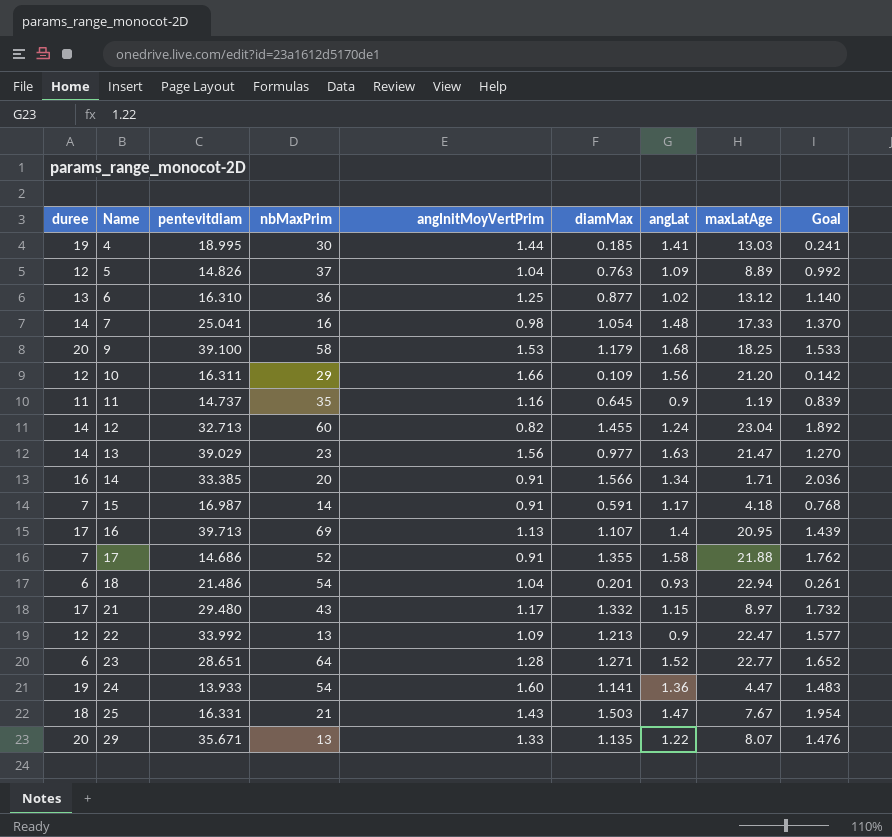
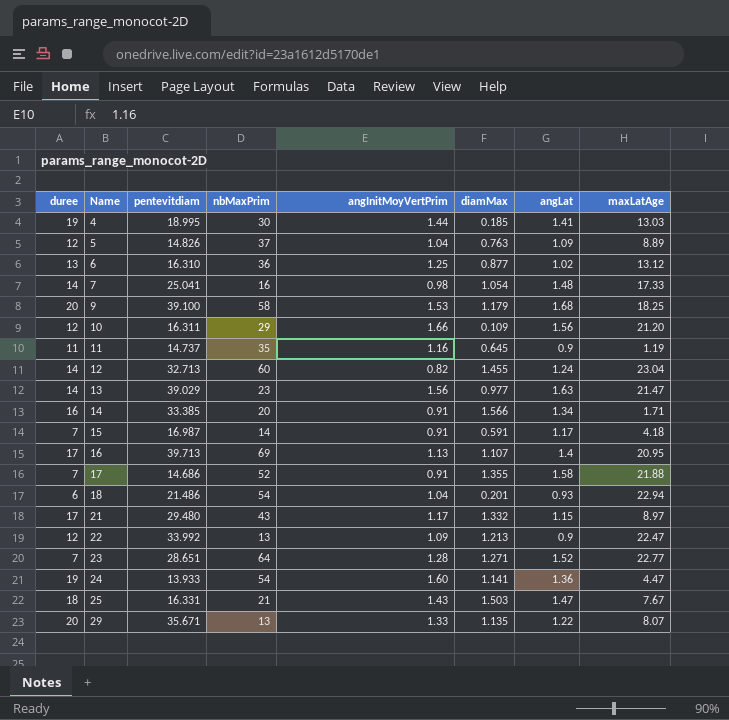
column Goal | formula: [diamMax] * 1.3 -> none
23 | duree: 6 -> 7

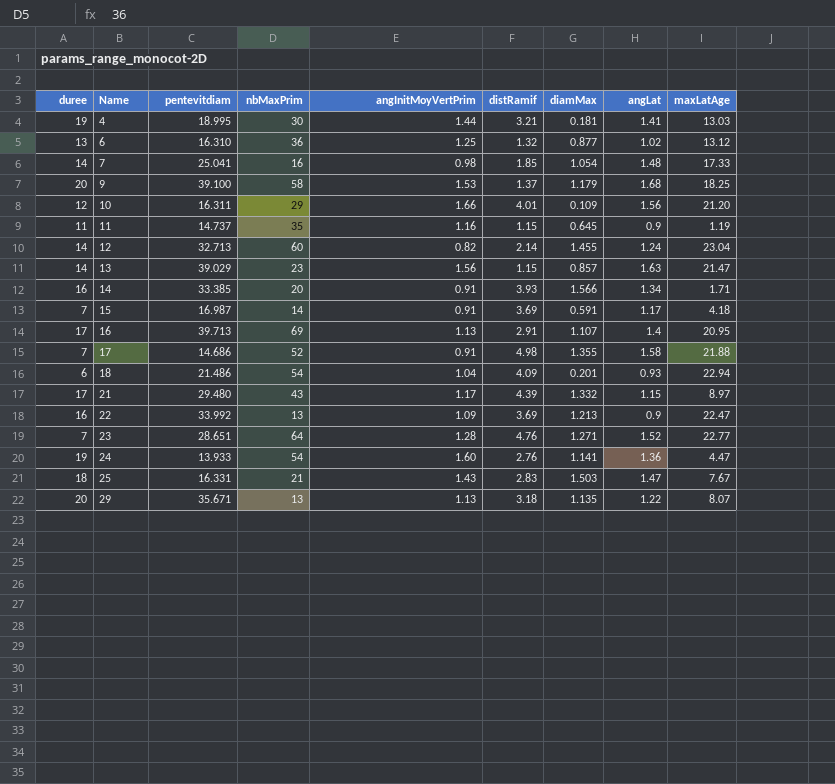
column distRamif | position: none -> 6
row 5: 12 | 14.826 | 37 | 1.04 | 0.763 | 1.09 | 8.89 -> none
4 | diamMax: 0.185 -> 0.181
13 | diamMax: 0.977 -> 0.857
22 | duree: 12 -> 16
29 | angInitMoyVertPrim: 1.33 -> 1.13

